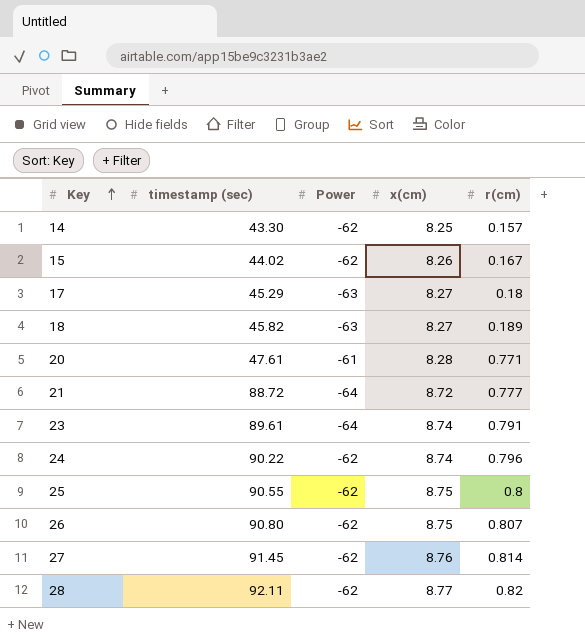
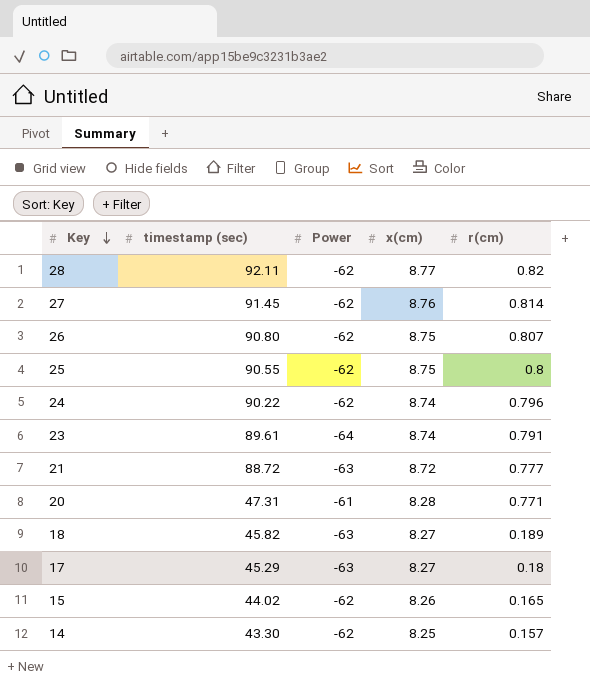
row order: Key ascending -> Key descending
21 | Power: -64 -> -63
20 | timestamp (sec): 47.61 -> 47.31
15 | r(cm): 0.167 -> 0.165

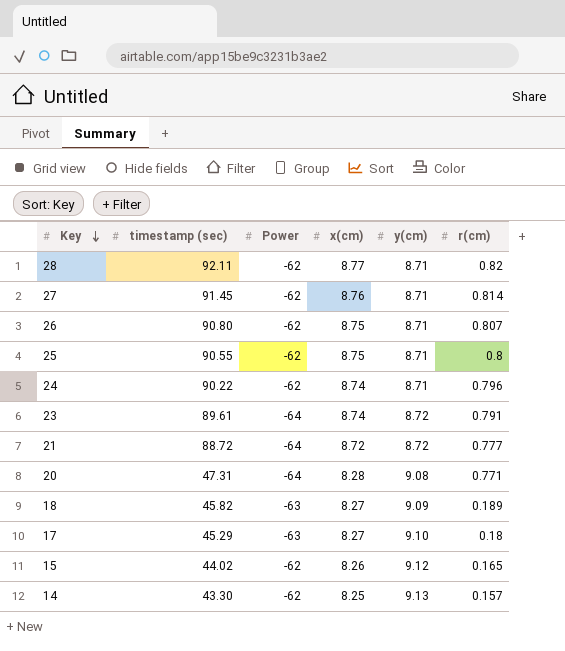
column y(cm) | position: none -> 5
21 | Power: -63 -> -64
20 | Power: -61 -> -64

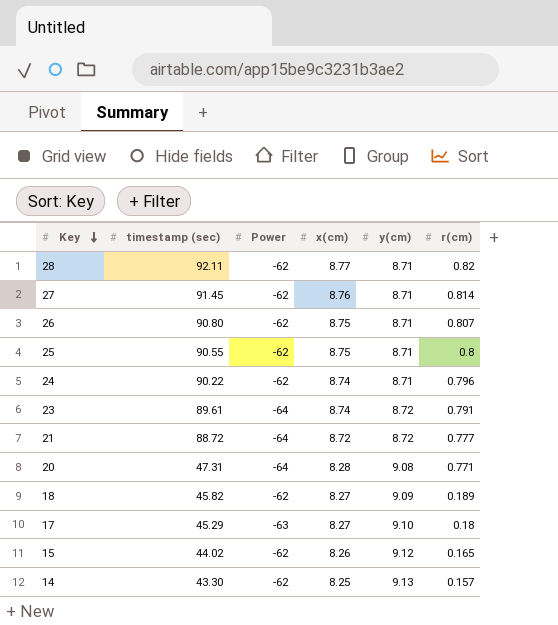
18 | Power: -63 -> -62

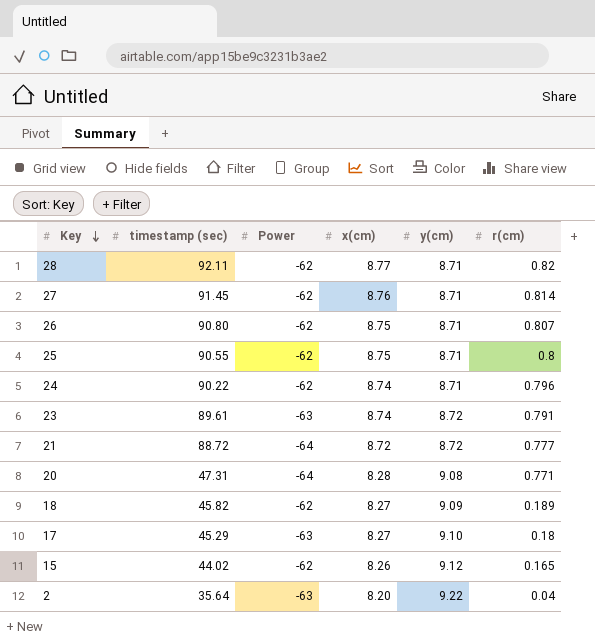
row 14: 43.30 | -62 | 8.25 | 9.13 | 0.157 -> none
23 | Power: -64 -> -63
row 2: none -> 35.64 | -63 | 8.20 | 9.22 | 0.04

